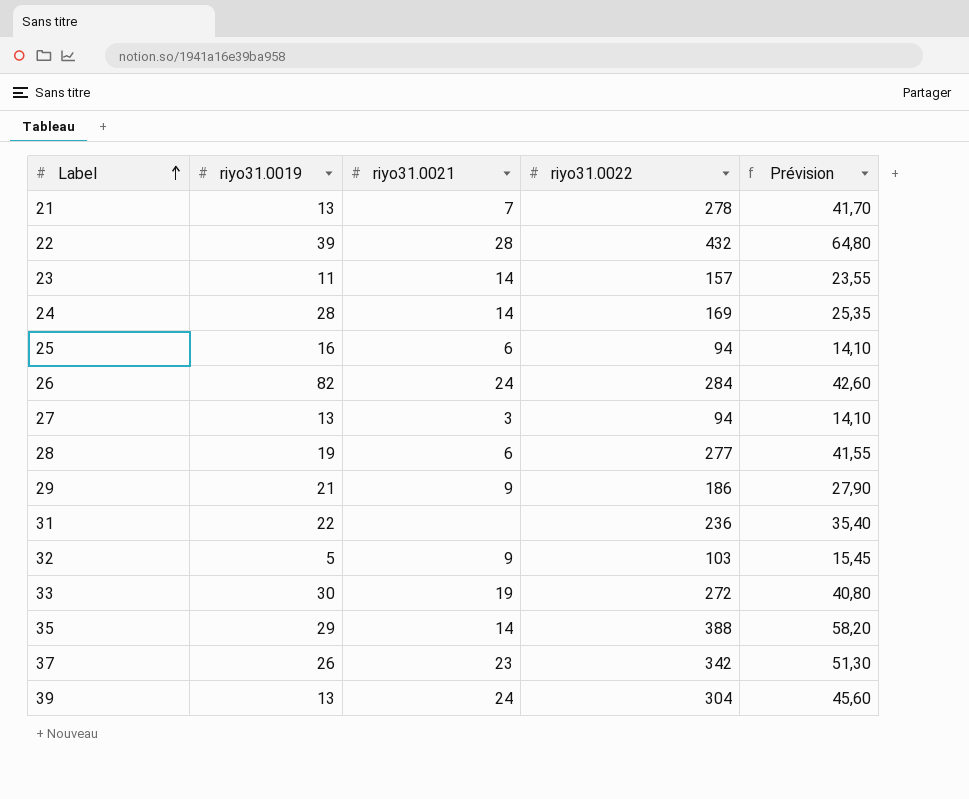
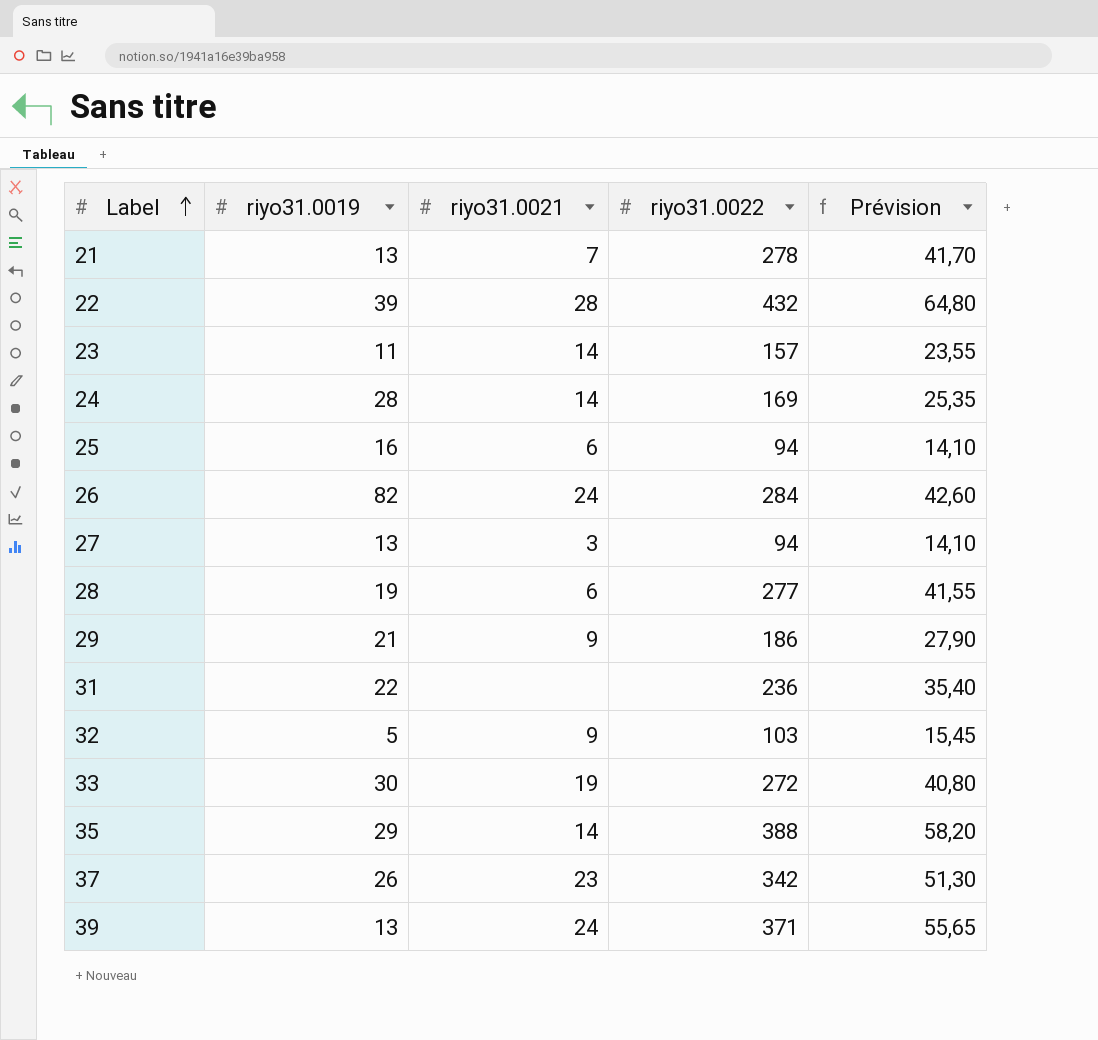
39 | riyo31.0022: 304 -> 371
39 | Prévision: 45,60 -> 55,65

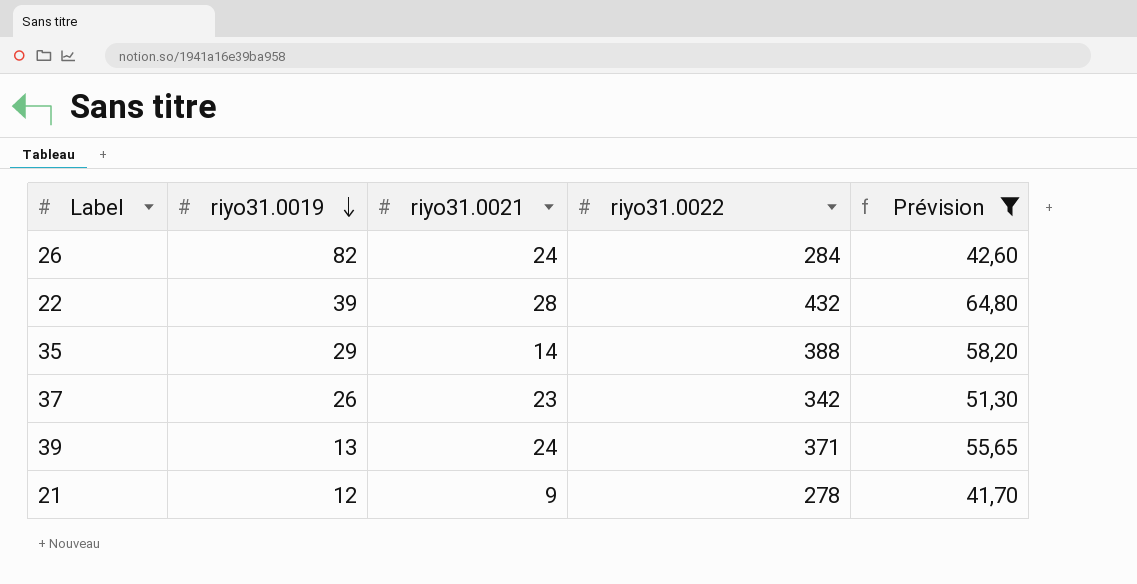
filter: none -> Prévision >= 41,70
row order: Label ascending -> riyo31.0019 descending
21 | riyo31.0019: 13 -> 12
21 | riyo31.0021: 7 -> 9

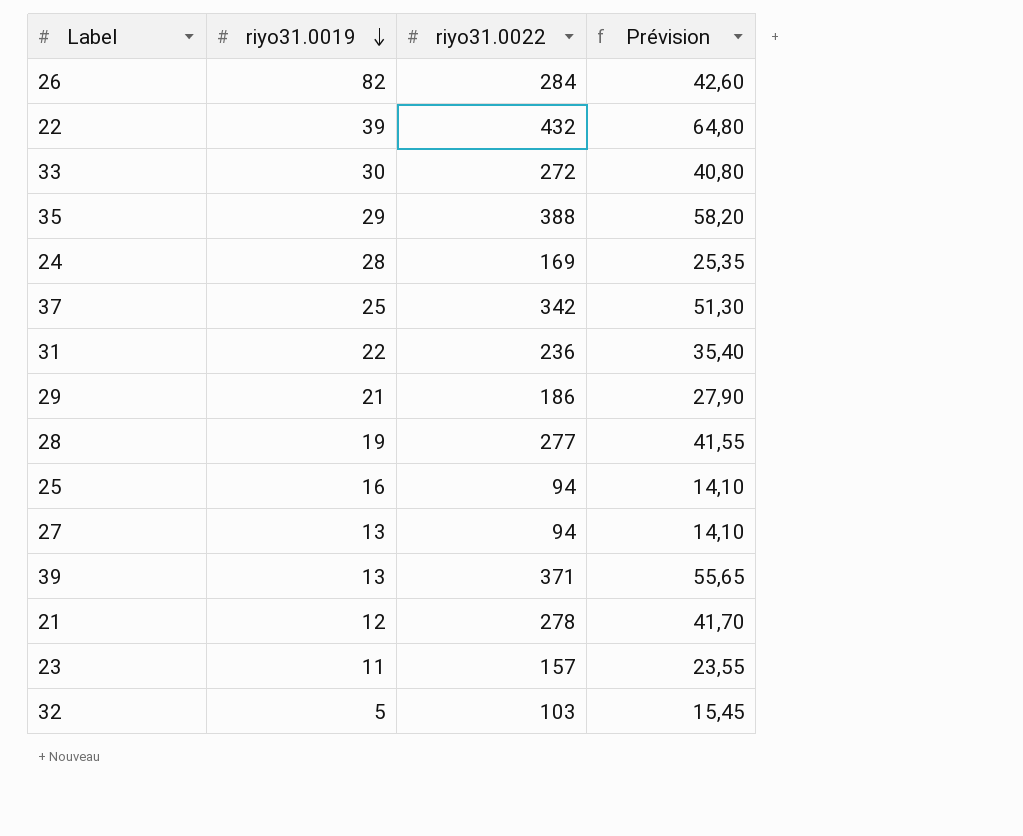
filter: Prévision >= 41,70 -> none
column riyo31.0021 | position: 3 -> none
37 | riyo31.0019: 26 -> 25

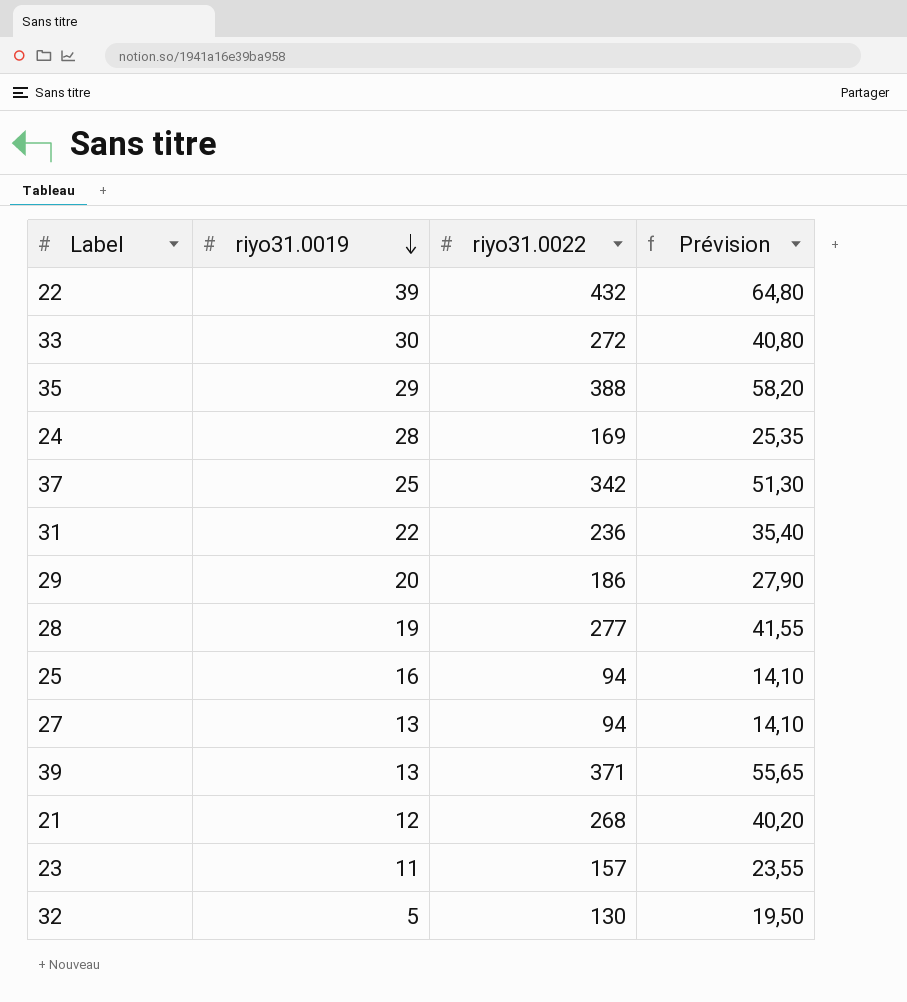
row 26: 82 | 284 | 42,60 -> none
29 | riyo31.0019: 21 -> 20
21 | riyo31.0022: 278 -> 268
21 | Prévision: 41,70 -> 40,20
32 | riyo31.0022: 103 -> 130
32 | Prévision: 15,45 -> 19,50

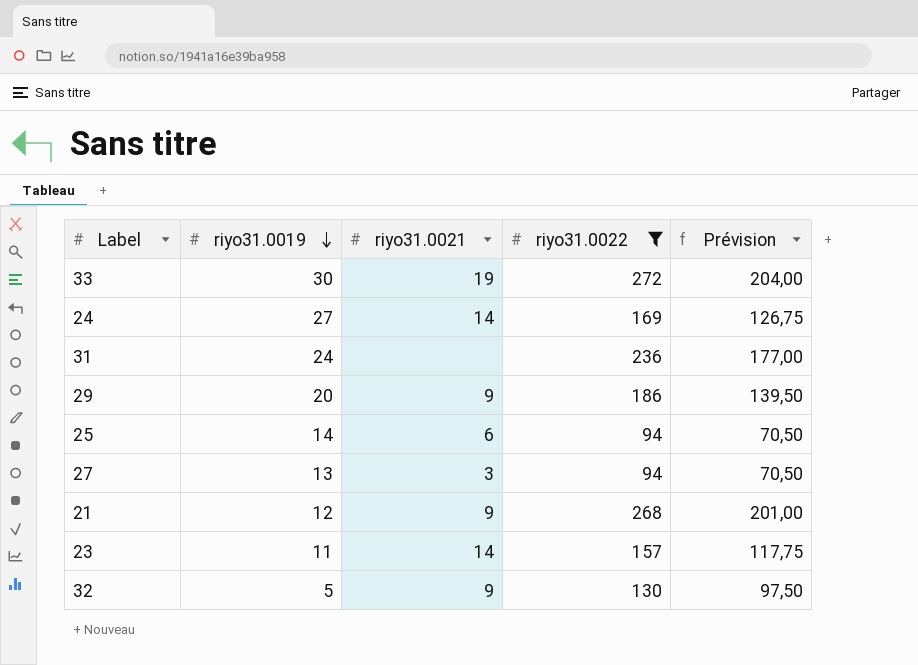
filter: none -> riyo31.0022 <= 272
column riyo31.0021 | position: none -> 3
column Prévision | formula: [riyo31.0022] * 0,15 -> [riyo31.0022] * 0,75
24 | riyo31.0019: 28 -> 27
31 | riyo31.0019: 22 -> 24
25 | riyo31.0019: 16 -> 14

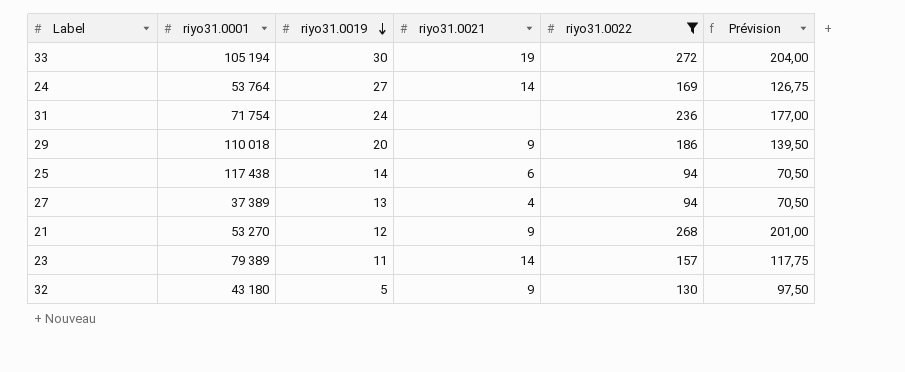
column riyo31.0001 | position: none -> 2
27 | riyo31.0021: 3 -> 4

